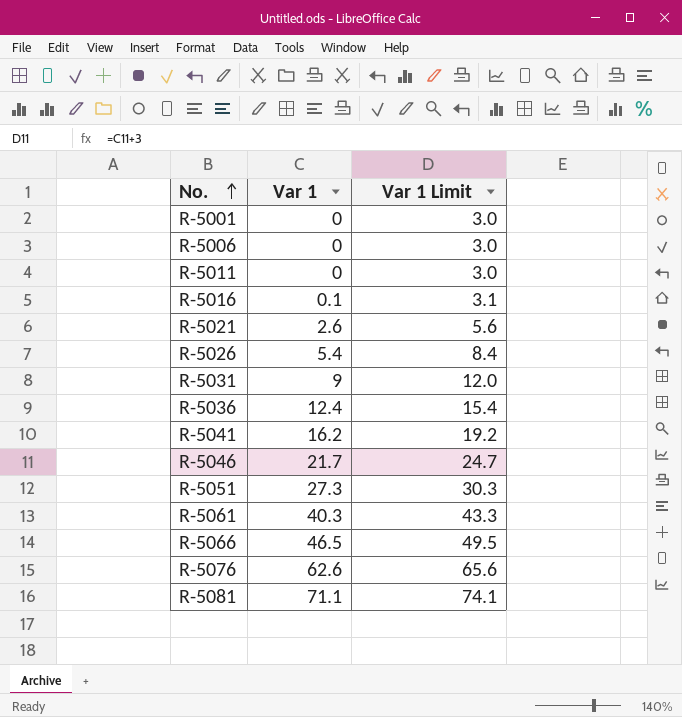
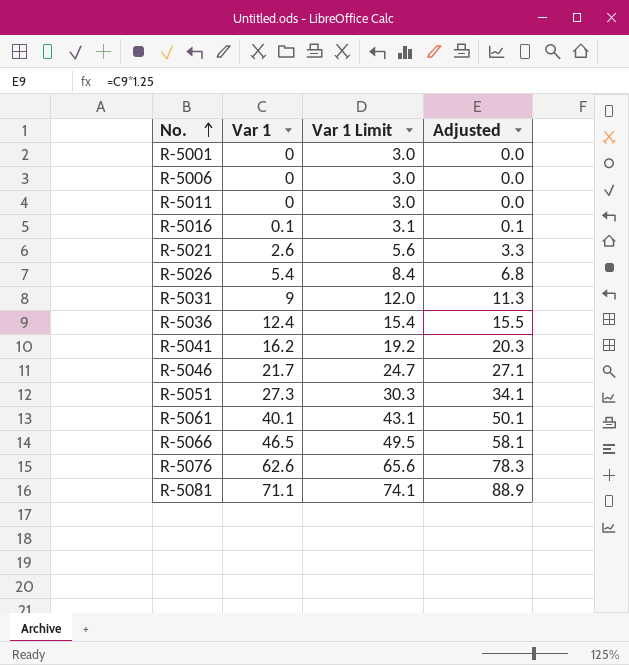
column Adjusted | formula: none -> [Var 1] * 1.25
R-5061 | Var 1: 40.3 -> 40.1
R-5061 | Var 1 Limit: 43.3 -> 43.1

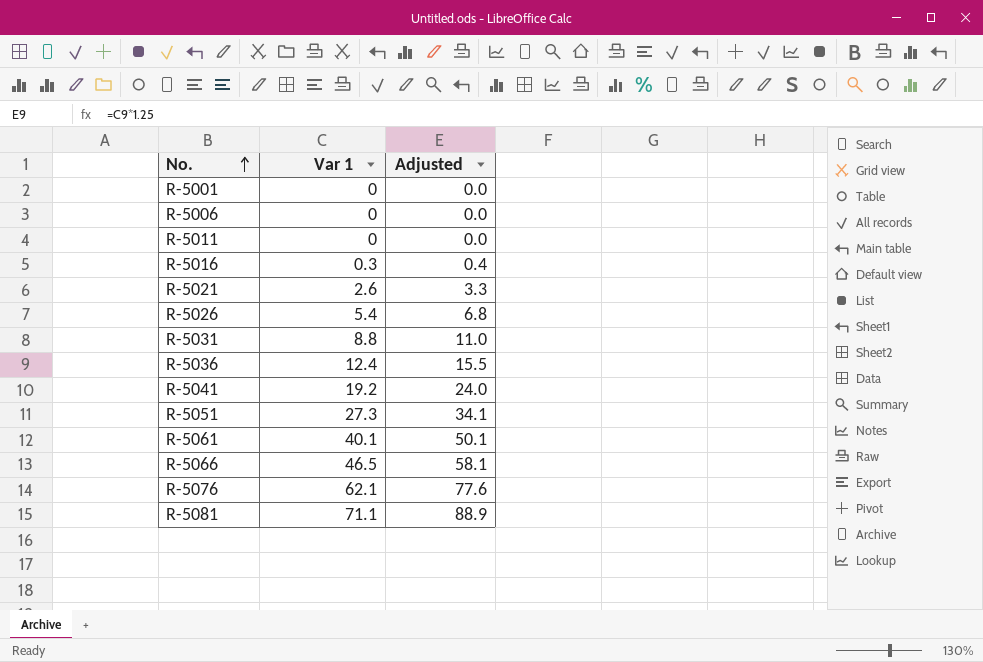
column Var 1 Limit | formula: [Var 1] + 3 -> none
row R-5046: 21.7 | 24.7 | 27.1 -> none
R-5016 | Var 1: 0.1 -> 0.3
R-5016 | Adjusted: 0.1 -> 0.4
R-5031 | Var 1: 9 -> 8.8
R-5031 | Adjusted: 11.3 -> 11.0
R-5041 | Var 1: 16.2 -> 19.2
R-5041 | Adjusted: 20.3 -> 24.0
R-5076 | Var 1: 62.6 -> 62.1
R-5076 | Adjusted: 78.3 -> 77.6

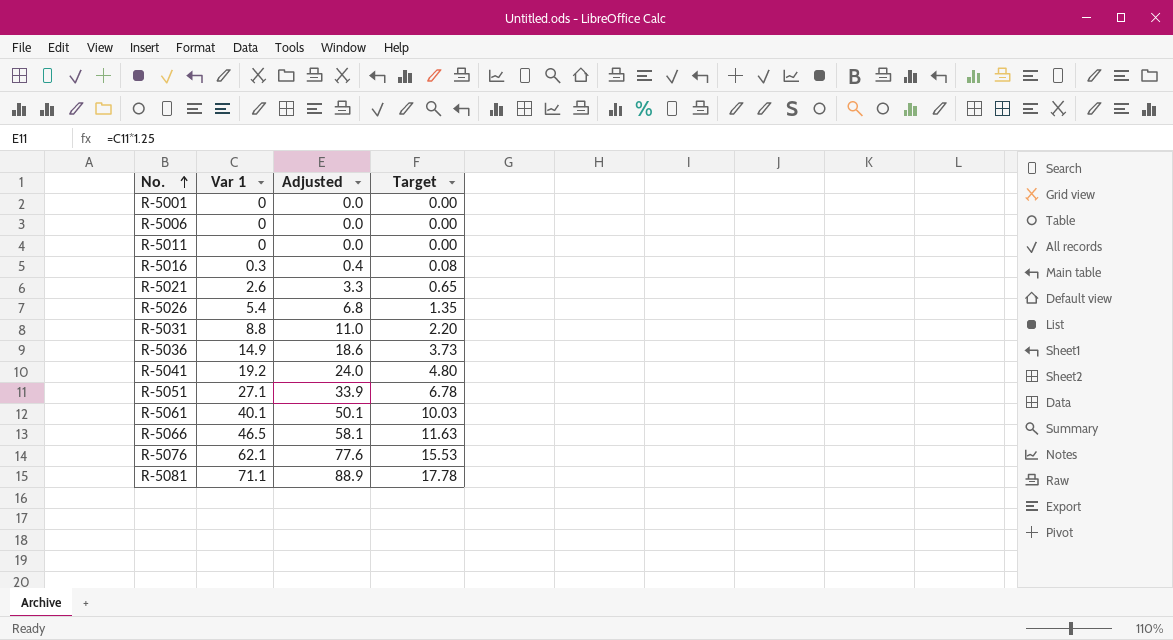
column Target | formula: none -> [Var 1] * 0.25
R-5036 | Var 1: 12.4 -> 14.9
R-5036 | Adjusted: 15.5 -> 18.6
R-5051 | Var 1: 27.3 -> 27.1
R-5051 | Adjusted: 34.1 -> 33.9

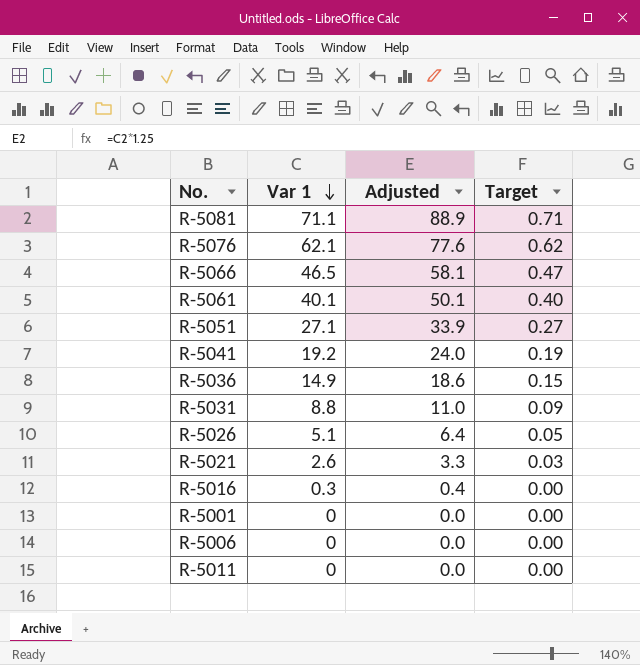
row order: No. ascending -> Var 1 descending
column Target | formula: [Var 1] * 0.25 -> [Var 1] * 0.01
R-5026 | Var 1: 5.4 -> 5.1
R-5026 | Adjusted: 6.8 -> 6.4

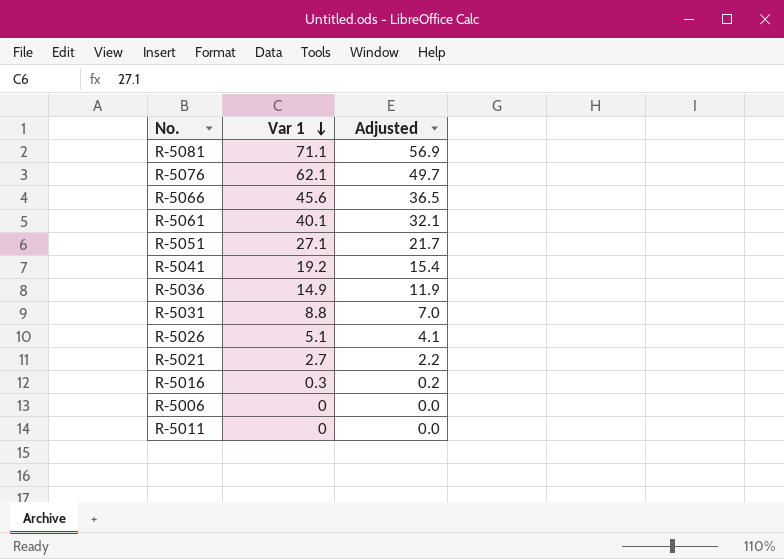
column Target | formula: [Var 1] * 0.01 -> none
column Adjusted | formula: [Var 1] * 1.25 -> [Var 1] * 0.8
row R-5001: 0 | 0.0 | 0.00 -> none
R-5066 | Var 1: 46.5 -> 45.6
R-5021 | Var 1: 2.6 -> 2.7

